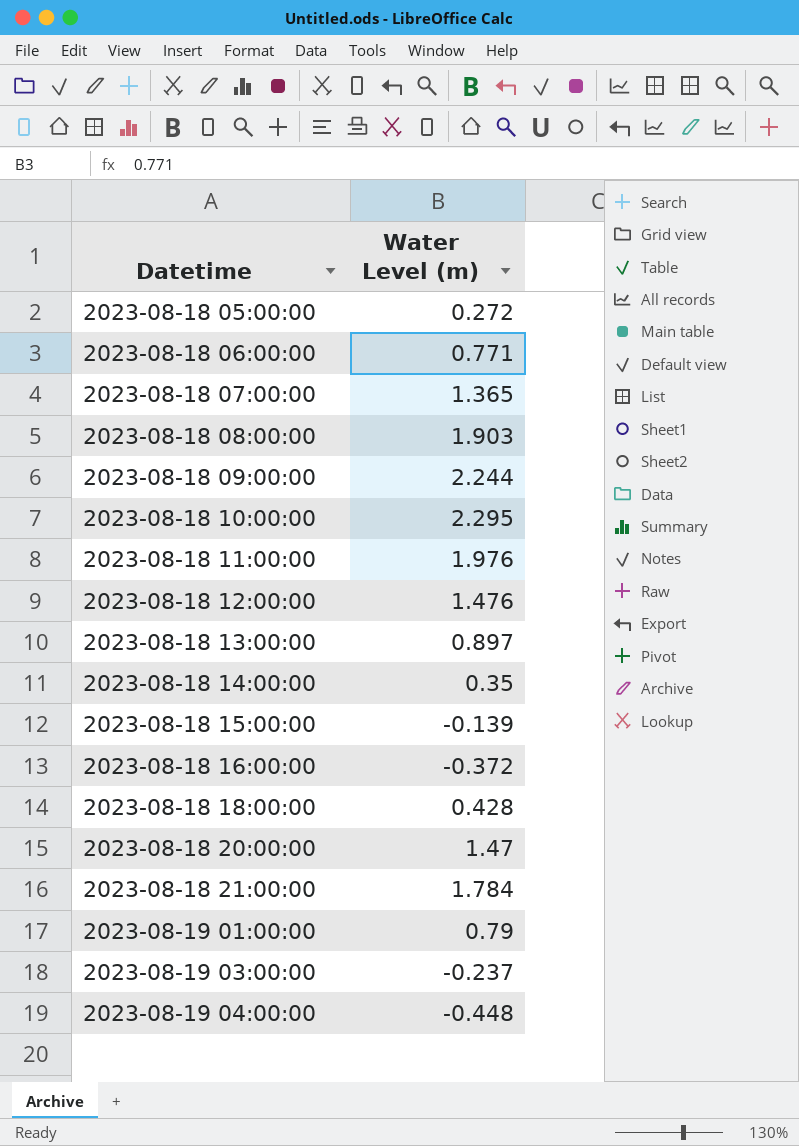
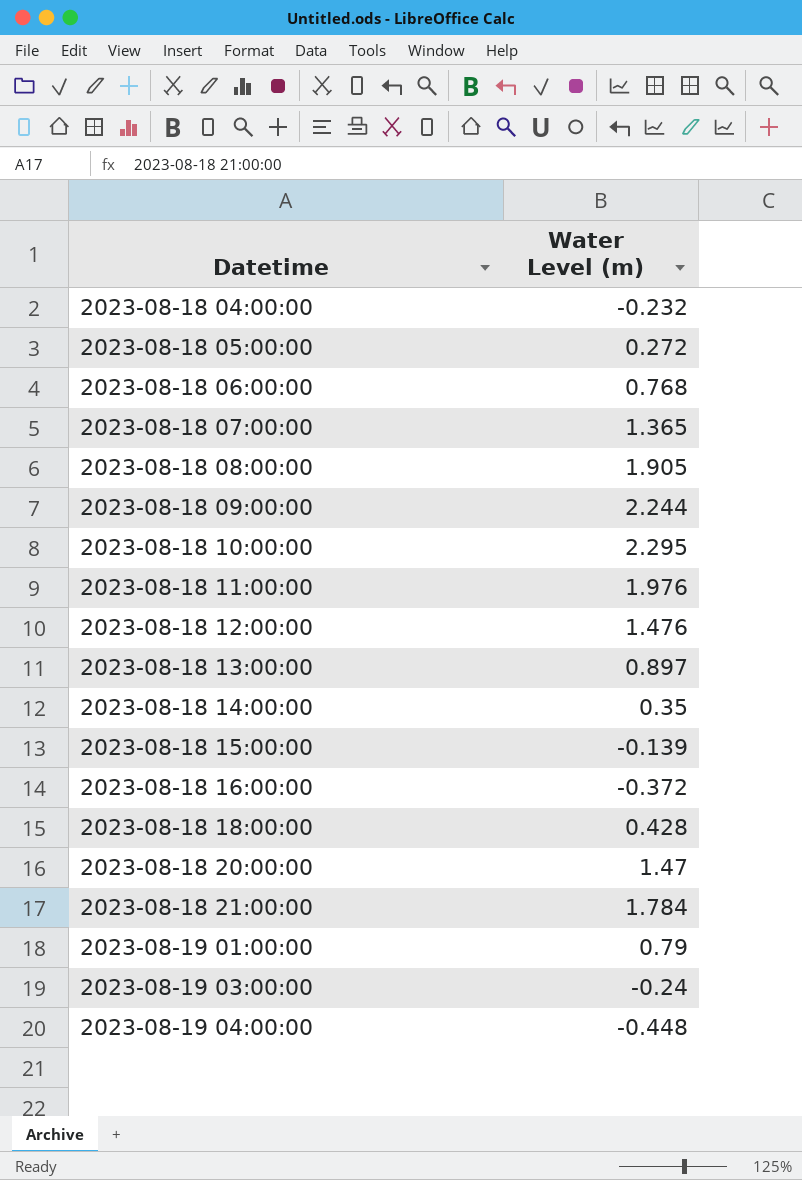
row 2023-08-18 04:00:00: none -> -0.232
2023-08-18 06:00:00 | Water Level (m): 0.771 -> 0.768
2023-08-18 08:00:00 | Water Level (m): 1.903 -> 1.905
2023-08-19 03:00:00 | Water Level (m): -0.237 -> -0.24

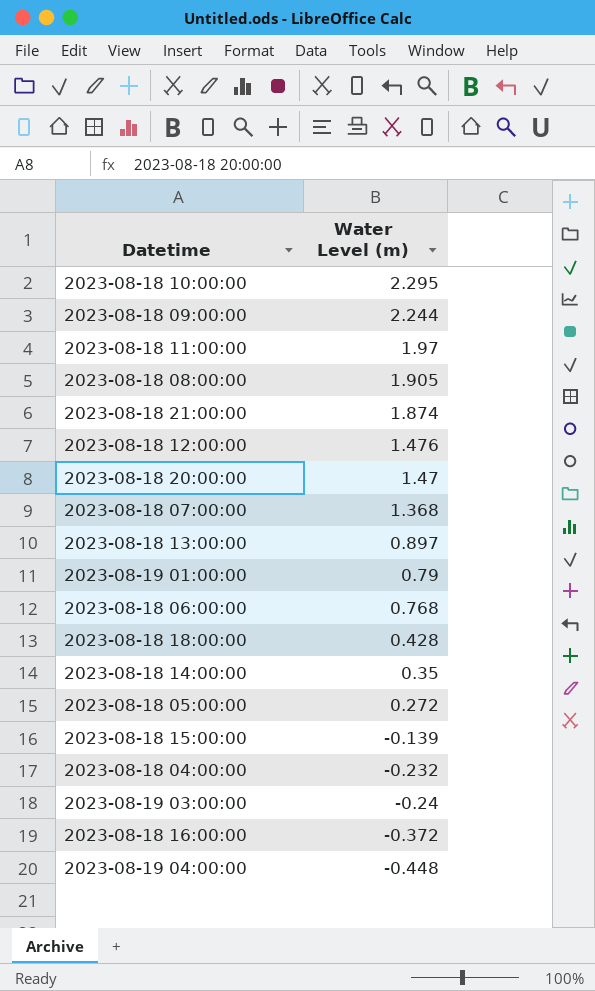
row order: Datetime ascending -> Water Level (m) descending
2023-08-18 11:00:00 | Water Level (m): 1.976 -> 1.97
2023-08-18 21:00:00 | Water Level (m): 1.784 -> 1.874
2023-08-18 07:00:00 | Water Level (m): 1.365 -> 1.368

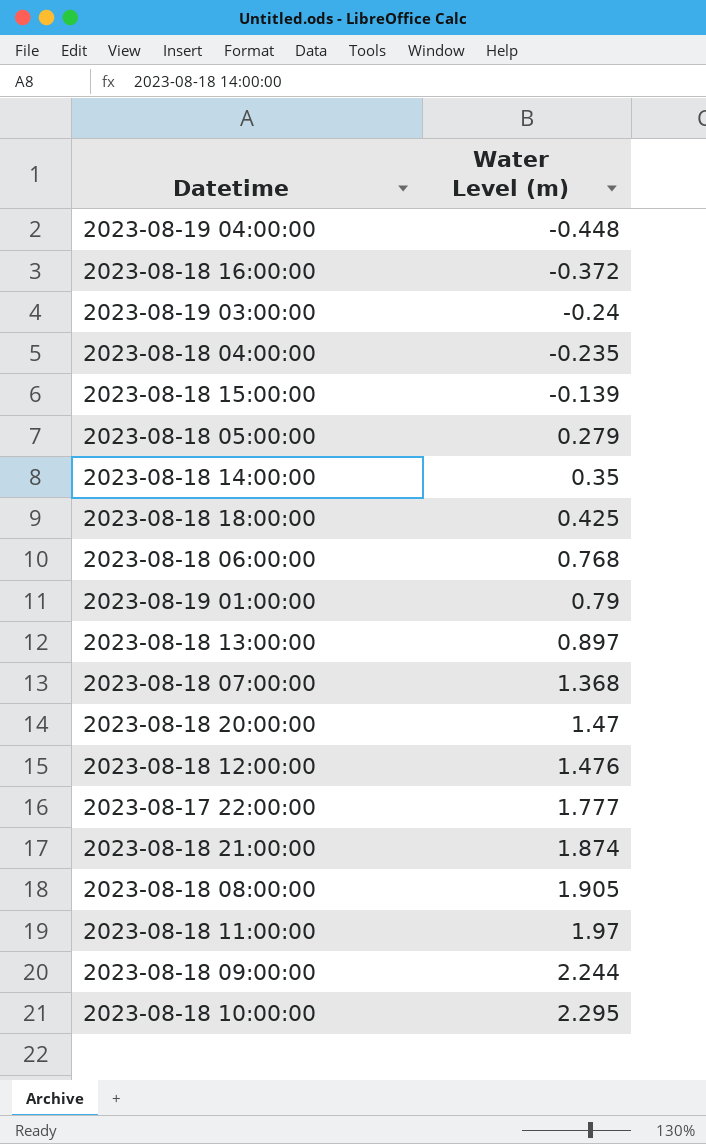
row order: Water Level (m) descending -> Water Level (m) ascending
2023-08-18 04:00:00 | Water Level (m): -0.232 -> -0.235
2023-08-18 05:00:00 | Water Level (m): 0.272 -> 0.279
2023-08-18 18:00:00 | Water Level (m): 0.428 -> 0.425
row 2023-08-17 22:00:00: none -> 1.777

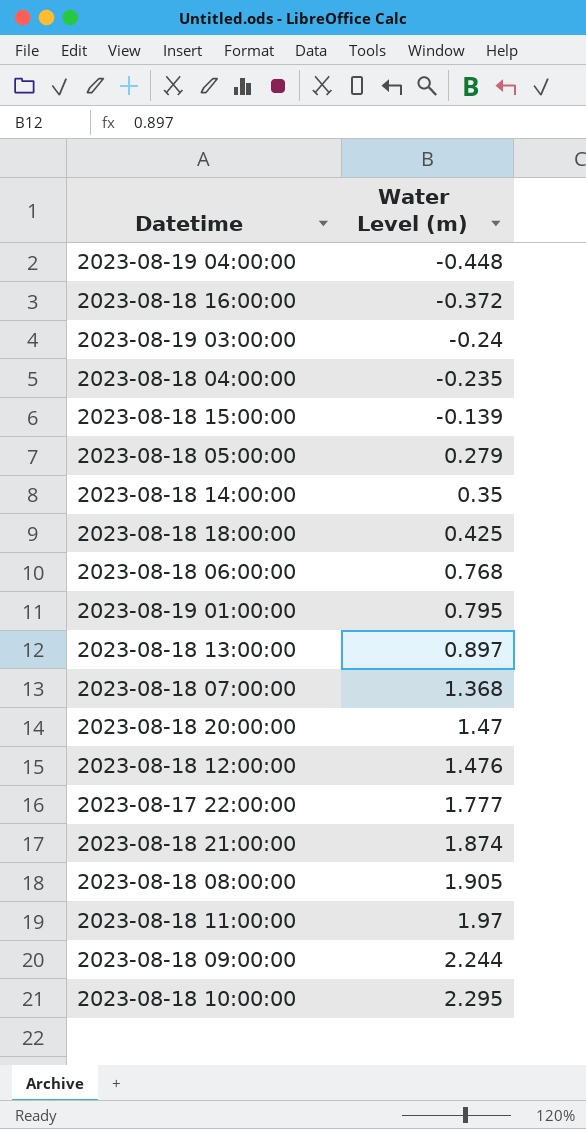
2023-08-19 01:00:00 | Water Level (m): 0.79 -> 0.795

